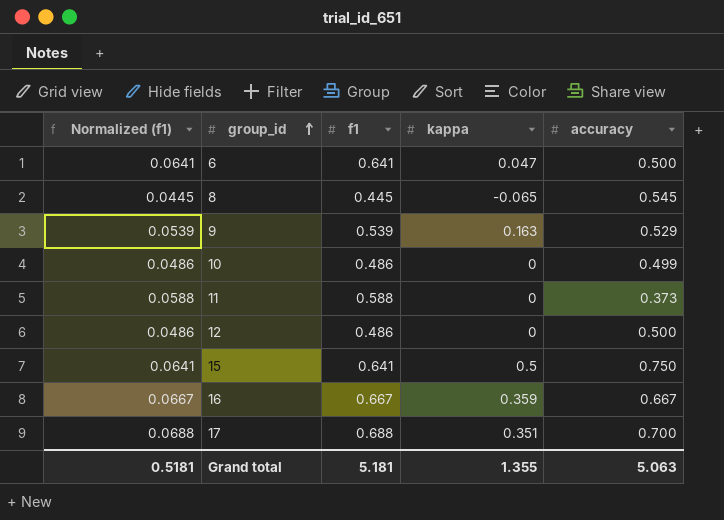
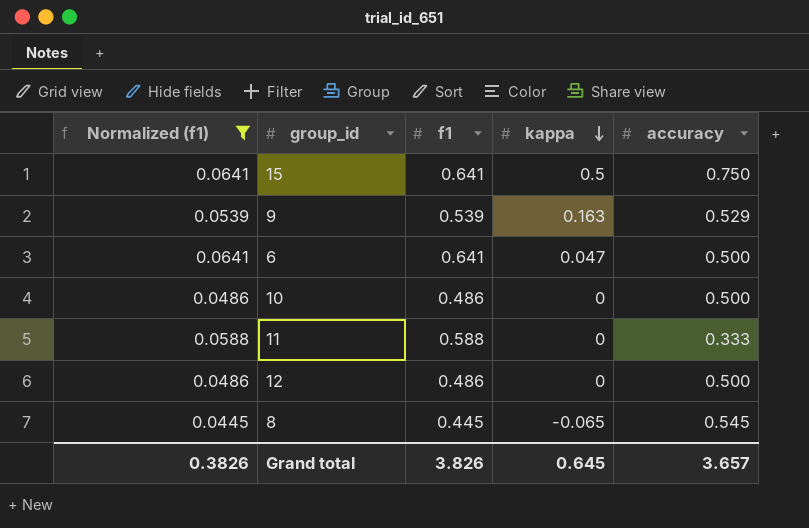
filter: none -> Normalized (f1) <= 0.0641
row order: group_id ascending -> kappa descending
10 | accuracy: 0.499 -> 0.500
11 | accuracy: 0.373 -> 0.333
Grand total | Normalized (f1): 0.5181 -> 0.3826
Grand total | f1: 5.181 -> 3.826
Grand total | kappa: 1.355 -> 0.645
Grand total | accuracy: 5.063 -> 3.657

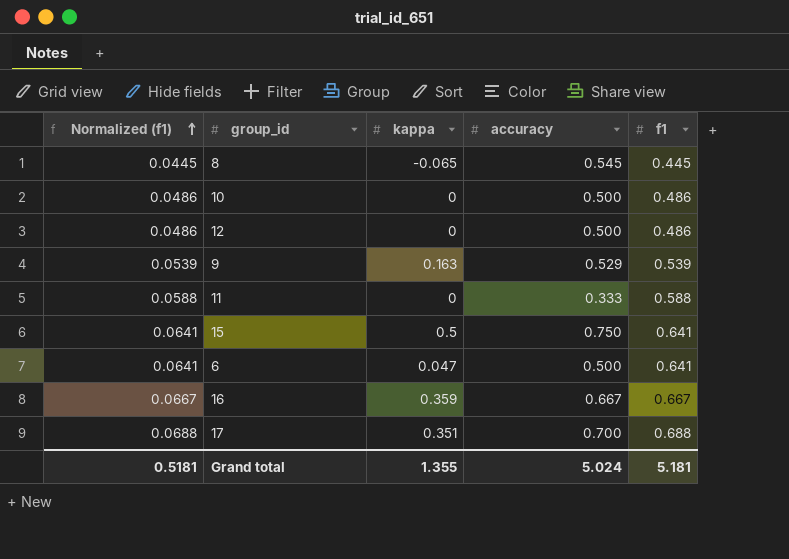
filter: Normalized (f1) <= 0.0641 -> none
row order: kappa descending -> Normalized (f1) ascending
column f1 | position: 3 -> 5
Grand total | Normalized (f1): 0.3826 -> 0.5181
Grand total | kappa: 0.645 -> 1.355
Grand total | accuracy: 3.657 -> 5.024
Grand total | f1: 3.826 -> 5.181

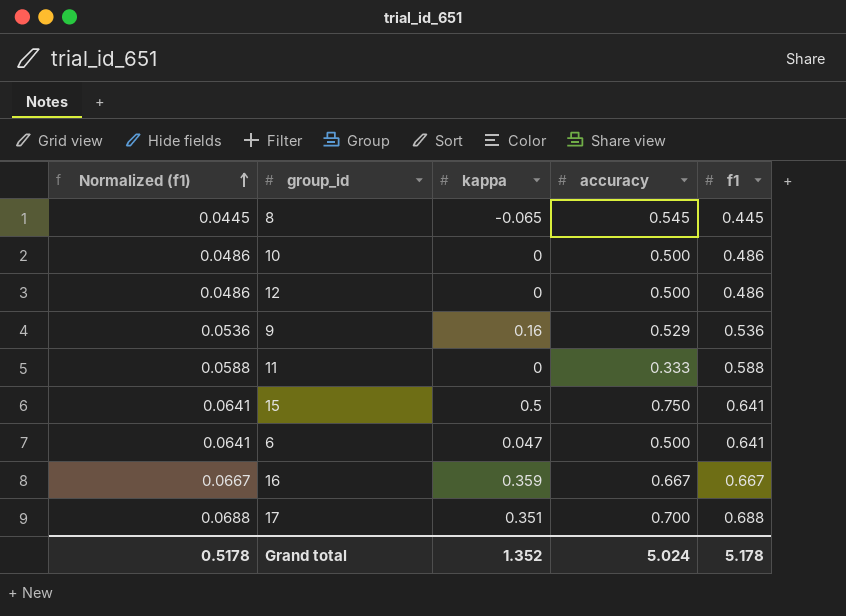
9 | Normalized (f1): 0.0539 -> 0.0536
9 | kappa: 0.163 -> 0.16
9 | f1: 0.539 -> 0.536
Grand total | Normalized (f1): 0.5181 -> 0.5178
Grand total | kappa: 1.355 -> 1.352
Grand total | f1: 5.181 -> 5.178

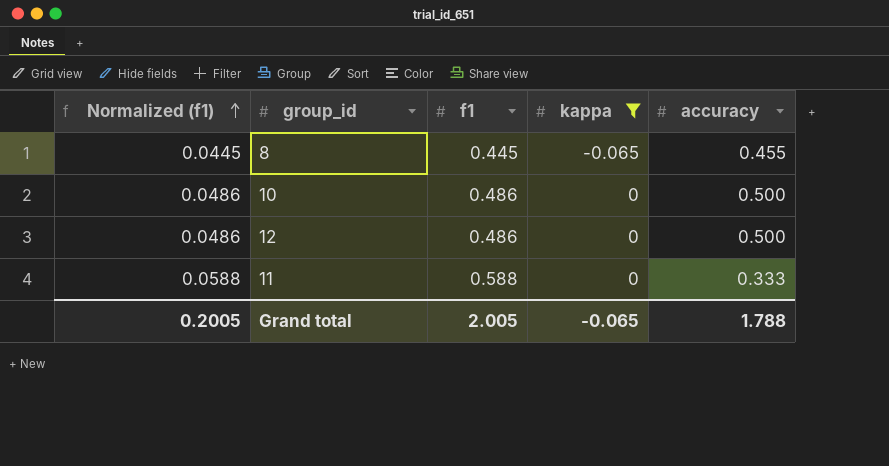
filter: none -> kappa <= 0
column f1 | position: 5 -> 3
8 | accuracy: 0.545 -> 0.455
Grand total | Normalized (f1): 0.5178 -> 0.2005
Grand total | f1: 5.178 -> 2.005
Grand total | kappa: 1.352 -> -0.065
Grand total | accuracy: 5.024 -> 1.788

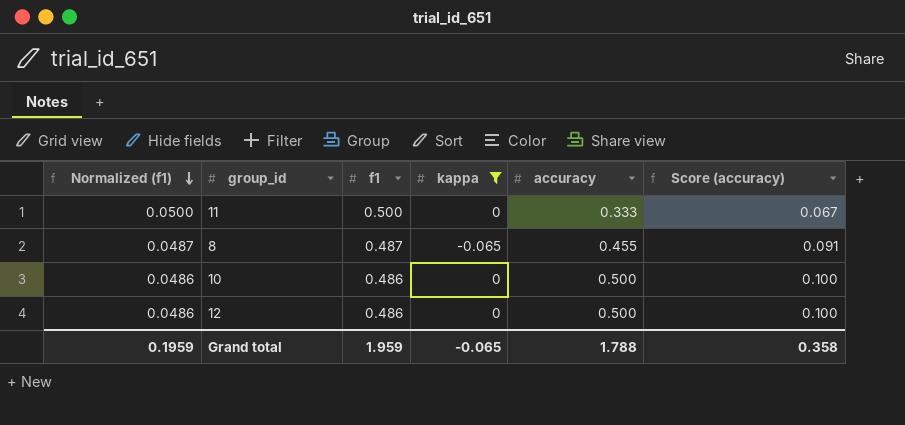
row order: Normalized (f1) ascending -> Normalized (f1) descending
column Score (accuracy) | formula: none -> [accuracy] * 0.2
11 | Normalized (f1): 0.0588 -> 0.0500
11 | f1: 0.588 -> 0.500
8 | Normalized (f1): 0.0445 -> 0.0487
8 | f1: 0.445 -> 0.487
Grand total | Normalized (f1): 0.2005 -> 0.1959
Grand total | f1: 2.005 -> 1.959

